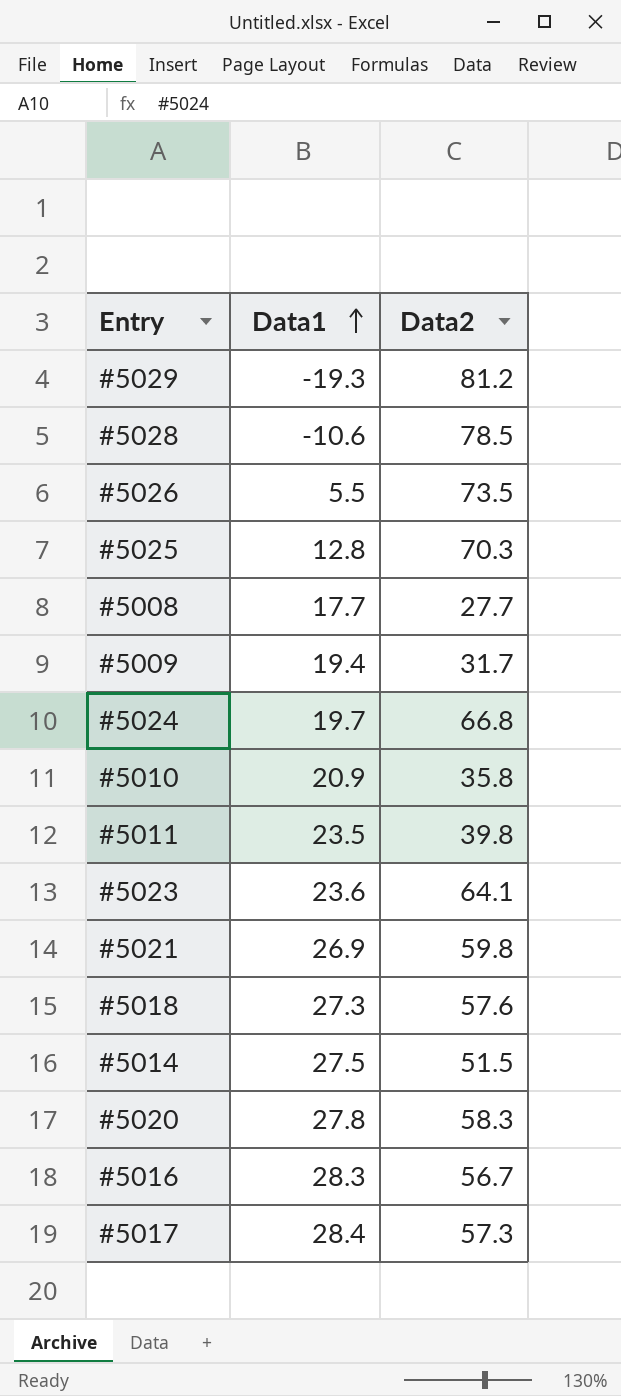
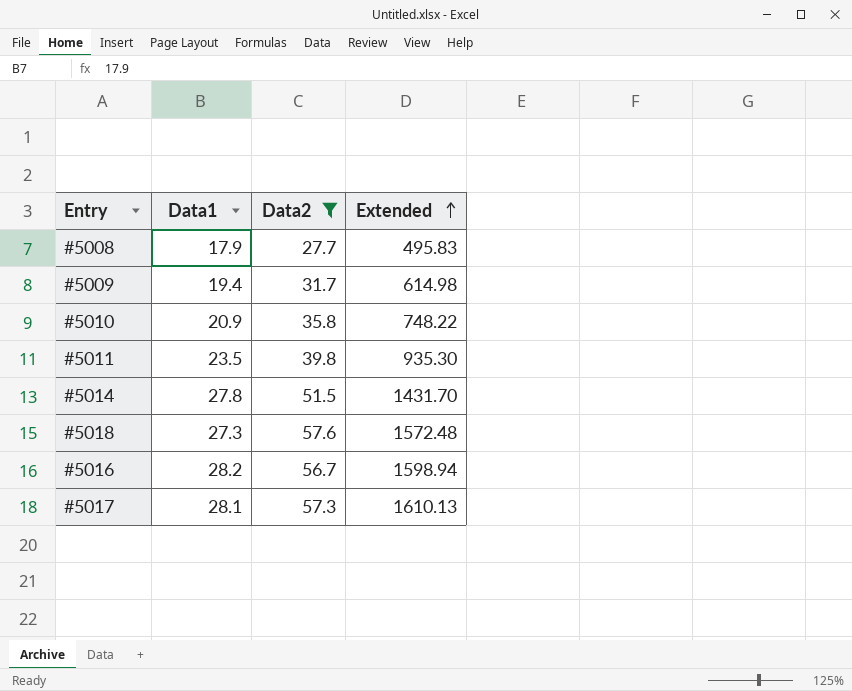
filter: none -> Data2 <= 57.6
row order: Data1 ascending -> Extended ascending
column Extended | formula: none -> [Data1] * [Data2]
#5008 | Data1: 17.7 -> 17.9
#5014 | Data1: 27.5 -> 27.8
#5016 | Data1: 28.3 -> 28.2
#5017 | Data1: 28.4 -> 28.1

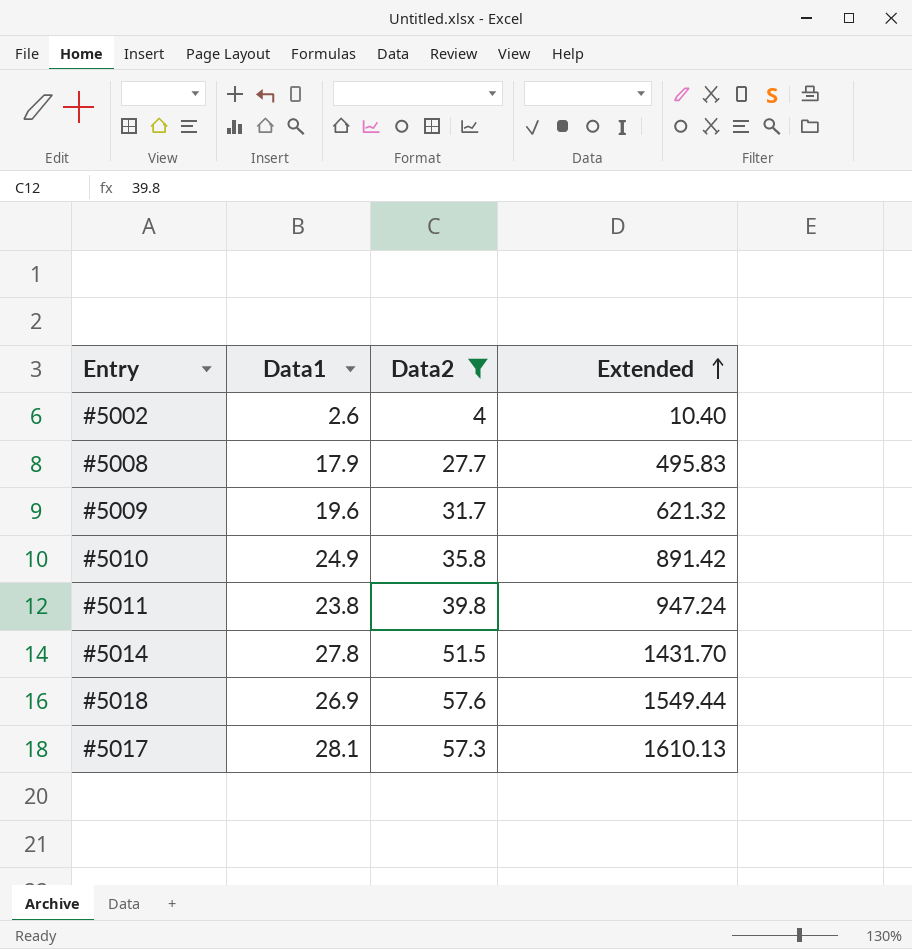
row #5016: 28.2 | 56.7 | 1598.94 -> none
row #5002: none -> 2.6 | 4 | 10.40
#5009 | Data1: 19.4 -> 19.6
#5009 | Extended: 614.98 -> 621.32
#5010 | Data1: 20.9 -> 24.9
#5010 | Extended: 748.22 -> 891.42
#5011 | Data1: 23.5 -> 23.8
#5011 | Extended: 935.30 -> 947.24
#5018 | Data1: 27.3 -> 26.9
#5018 | Extended: 1572.48 -> 1549.44

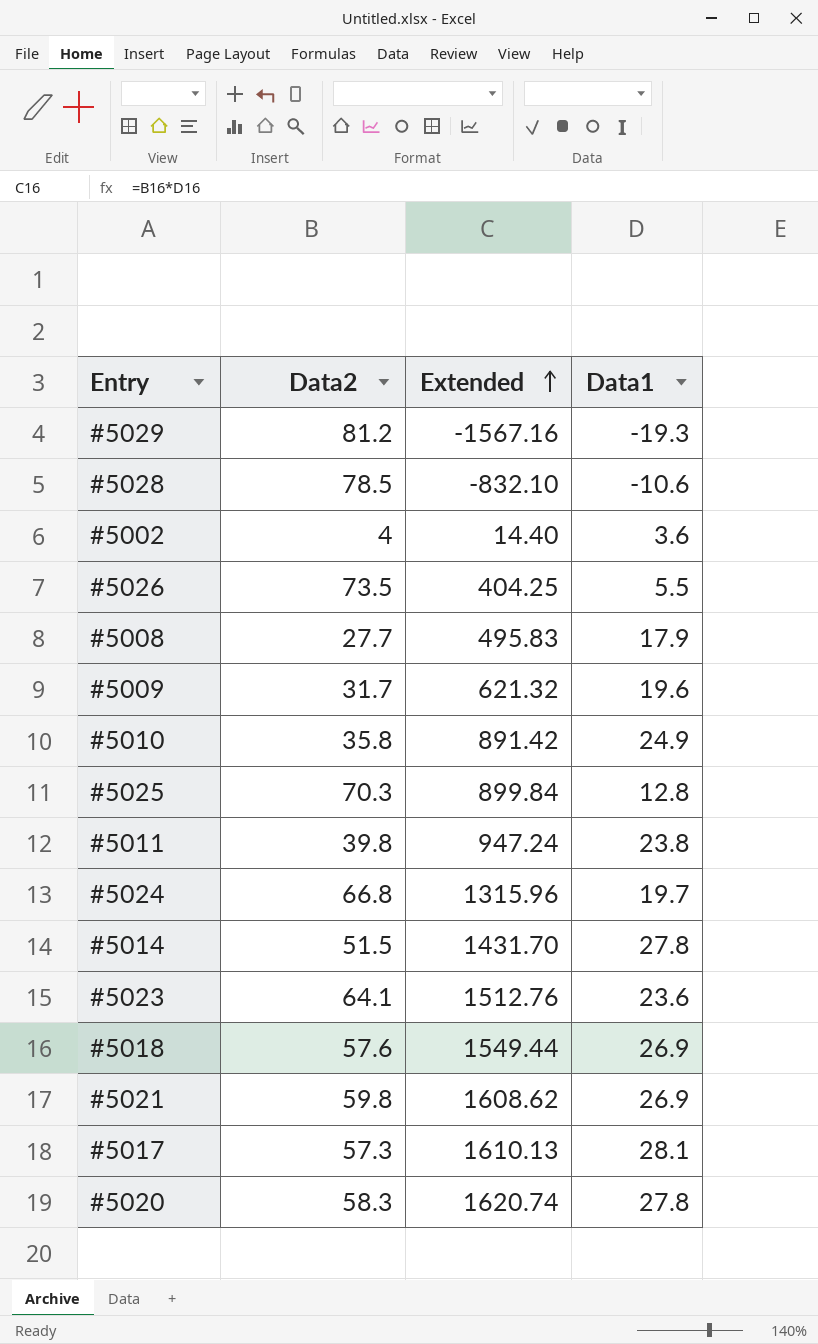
filter: Data2 <= 57.6 -> none
column Data1 | position: 2 -> 4
#5002 | Extended: 10.40 -> 14.40
#5002 | Data1: 2.6 -> 3.6

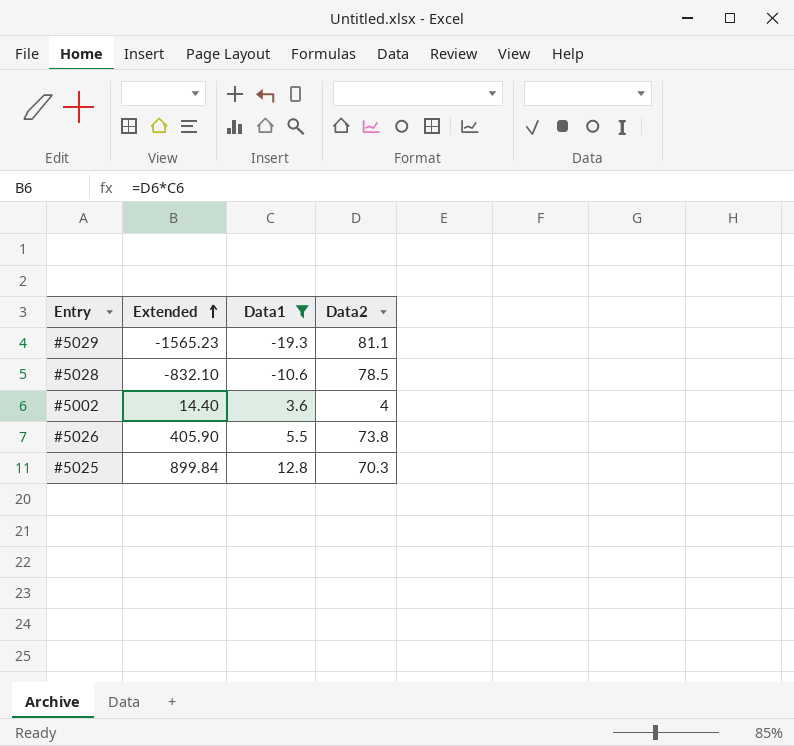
filter: none -> Data1 <= 12.8
column Data2 | position: 2 -> 4
#5029 | Extended: -1567.16 -> -1565.23
#5029 | Data2: 81.2 -> 81.1
#5026 | Extended: 404.25 -> 405.90
#5026 | Data2: 73.5 -> 73.8

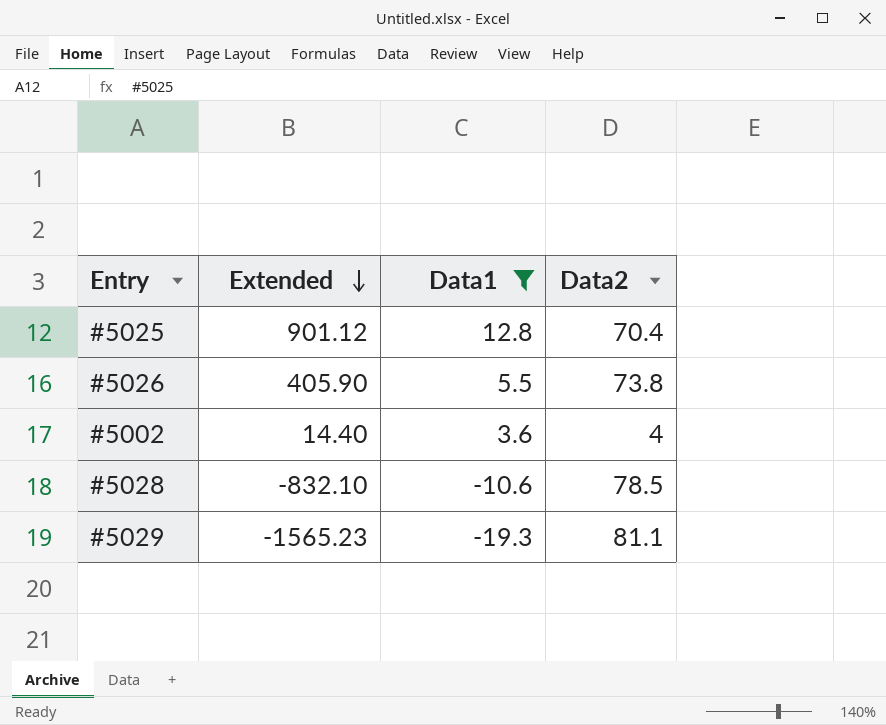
row order: Extended ascending -> Extended descending
#5025 | Extended: 899.84 -> 901.12
#5025 | Data2: 70.3 -> 70.4

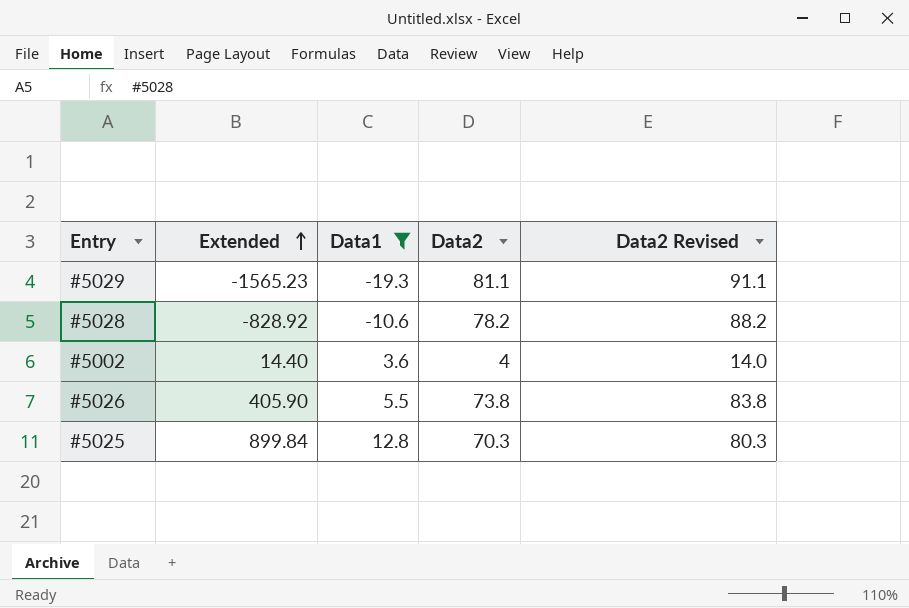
row order: Extended descending -> Extended ascending
column Data2 Revised | formula: none -> [Data2] + 10
#5028 | Extended: -832.10 -> -828.92
#5028 | Data2: 78.5 -> 78.2
#5025 | Extended: 901.12 -> 899.84
#5025 | Data2: 70.4 -> 70.3

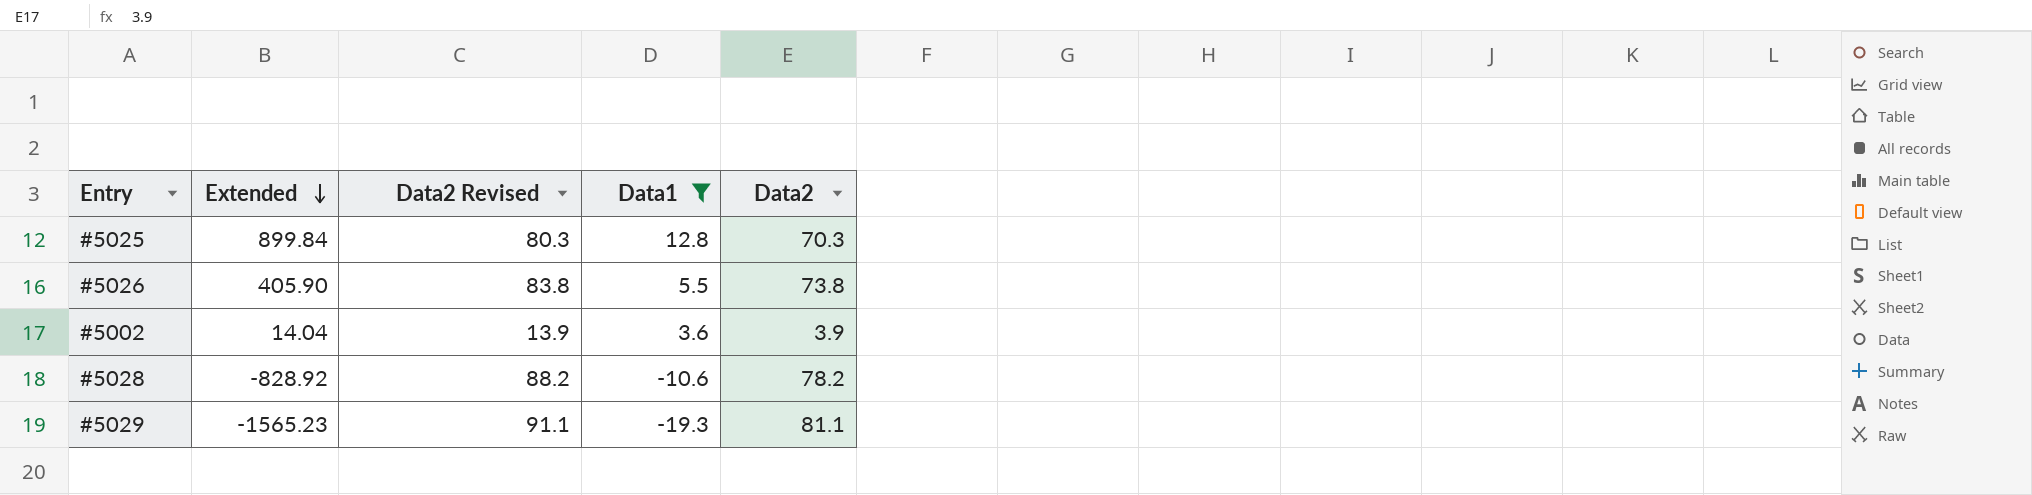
row order: Extended ascending -> Extended descending
column Data2 Revised | position: 5 -> 3
#5002 | Extended: 14.40 -> 14.04
#5002 | Data2 Revised: 14.0 -> 13.9
#5002 | Data2: 4 -> 3.9

